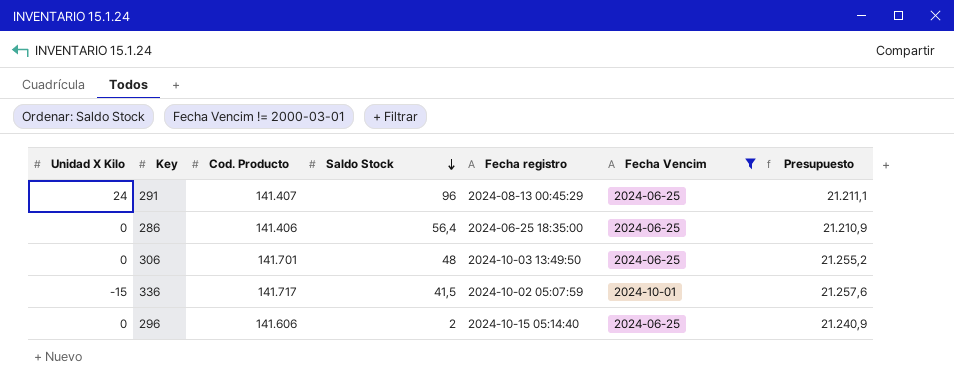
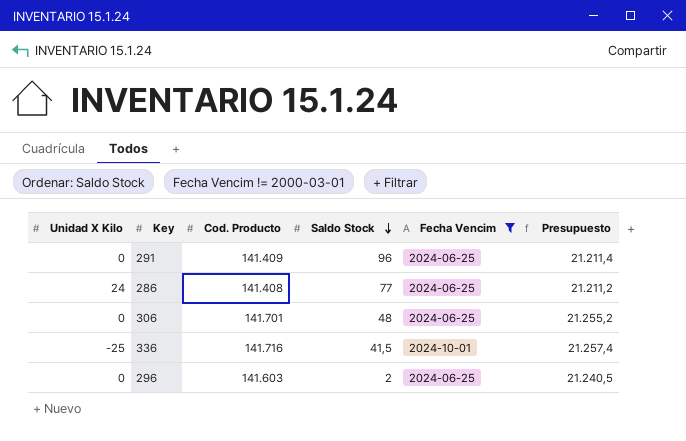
column Fecha registro | position: 5 -> none
291 | Unidad X Kilo: 24 -> 0
291 | Cod. Producto: 141.407 -> 141.409
291 | Presupuesto: 21.211,1 -> 21.211,4
286 | Unidad X Kilo: 0 -> 24
286 | Cod. Producto: 141.406 -> 141.408
286 | Saldo Stock: 56,4 -> 77
286 | Presupuesto: 21.210,9 -> 21.211,2
336 | Unidad X Kilo: -15 -> -25
336 | Cod. Producto: 141.717 -> 141.716
336 | Presupuesto: 21.257,6 -> 21.257,4
296 | Cod. Producto: 141.606 -> 141.603
296 | Presupuesto: 21.240,9 -> 21.240,5

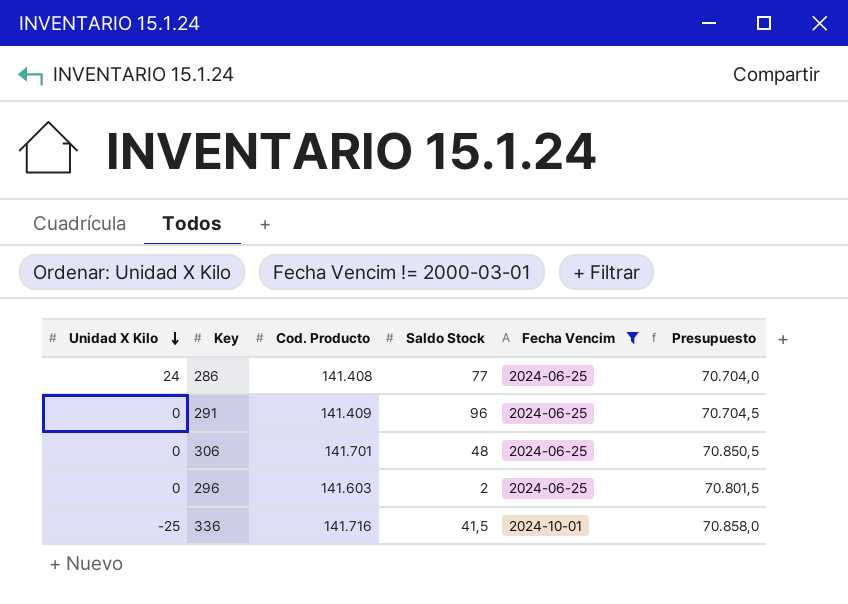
row order: Saldo Stock descending -> Unidad X Kilo descending
column Presupuesto | formula: [Cod. Producto] * 0,15 -> [Cod. Producto] * 0,5

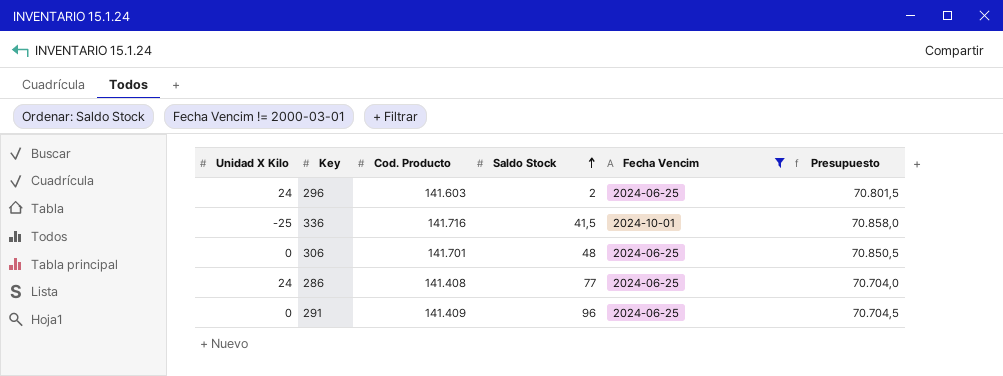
row order: Unidad X Kilo descending -> Saldo Stock ascending
296 | Unidad X Kilo: 0 -> 24

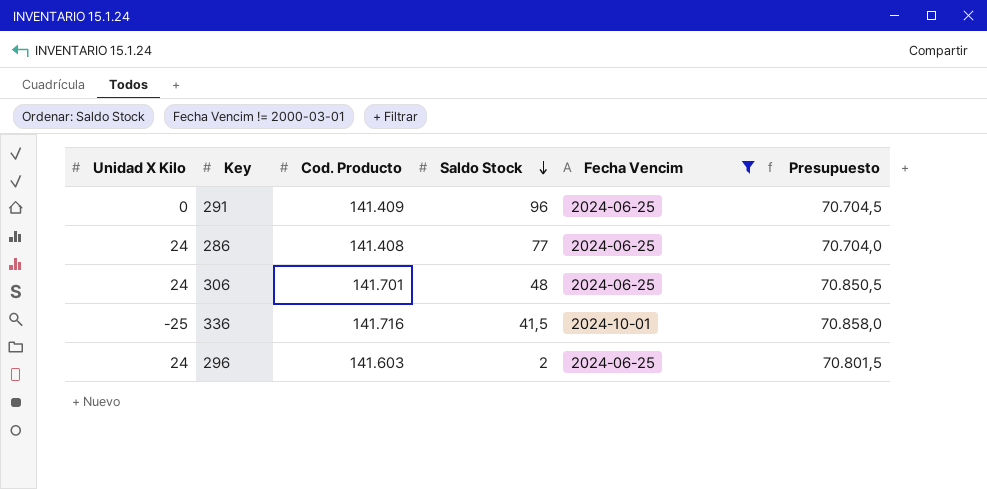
row order: Saldo Stock ascending -> Saldo Stock descending
306 | Unidad X Kilo: 0 -> 24

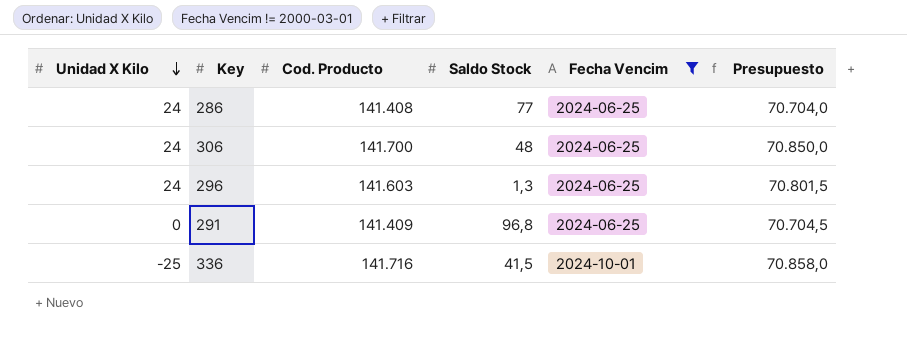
row order: Saldo Stock descending -> Unidad X Kilo descending
306 | Cod. Producto: 141.701 -> 141.700
306 | Presupuesto: 70.850,5 -> 70.850,0
296 | Saldo Stock: 2 -> 1,3
291 | Saldo Stock: 96 -> 96,8

